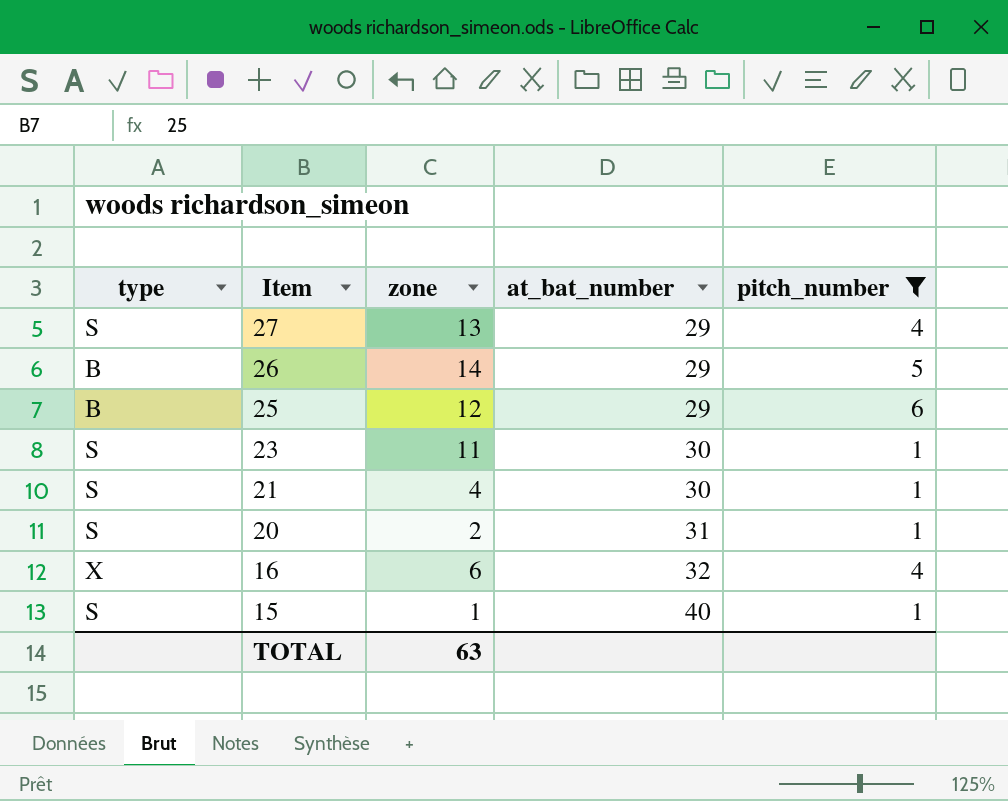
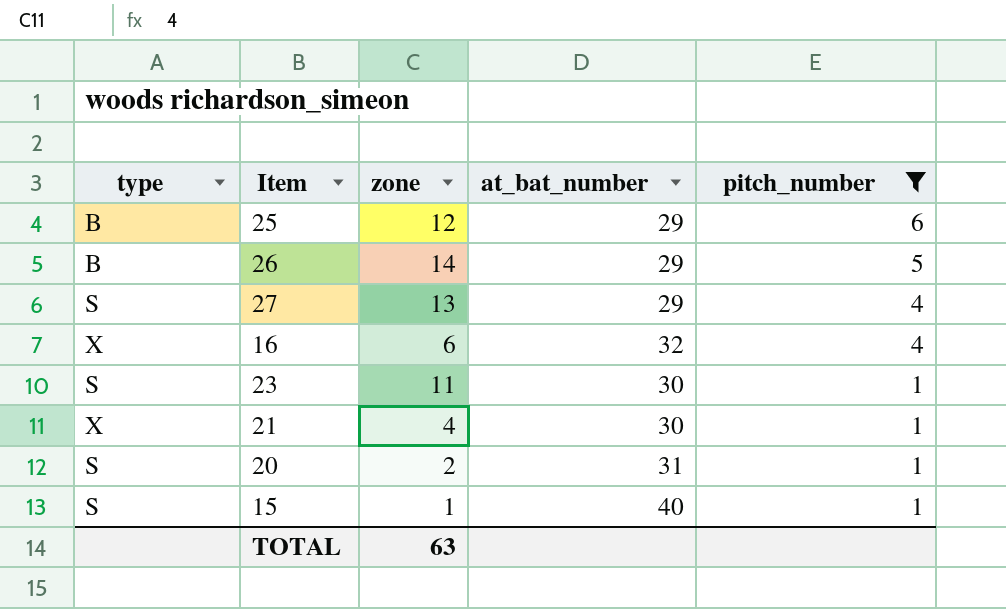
row order: Item descending -> pitch_number descending
21 | type: S -> X

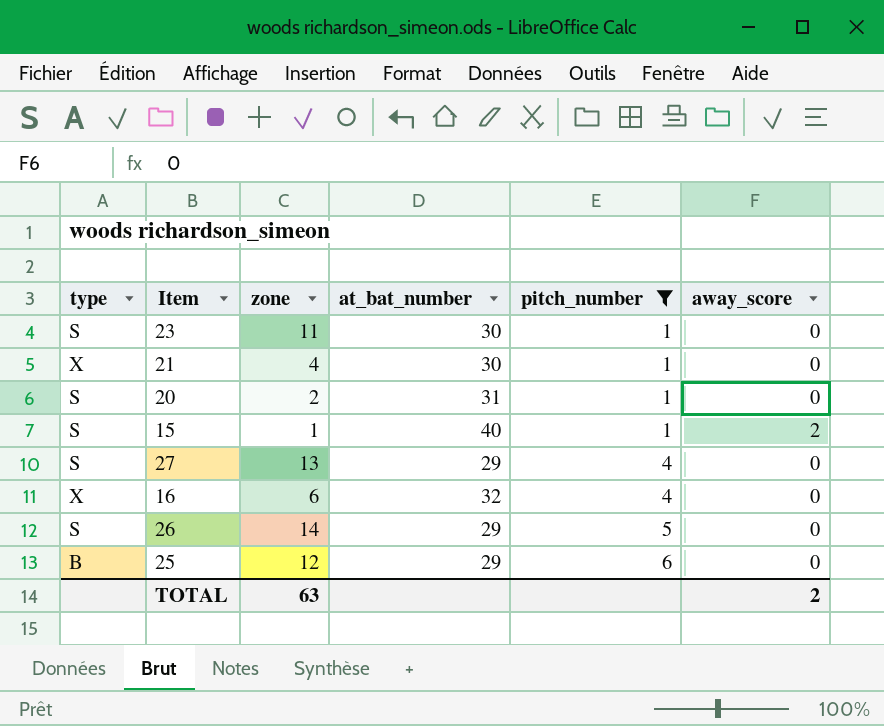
row order: pitch_number descending -> pitch_number ascending
column away_score | position: none -> 6
26 | type: B -> S

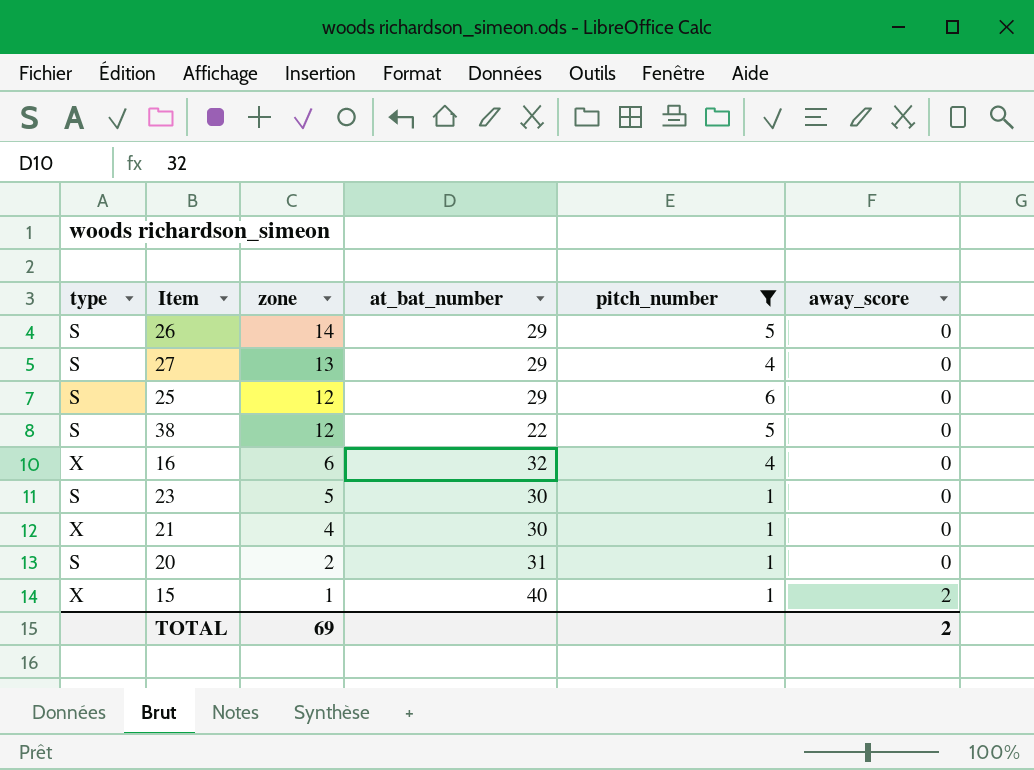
row order: pitch_number ascending -> zone descending
25 | type: B -> S
row 38: none -> S | 12 | 22 | 5 | 0
23 | zone: 11 -> 5
15 | type: S -> X
TOTAL | zone: 63 -> 69

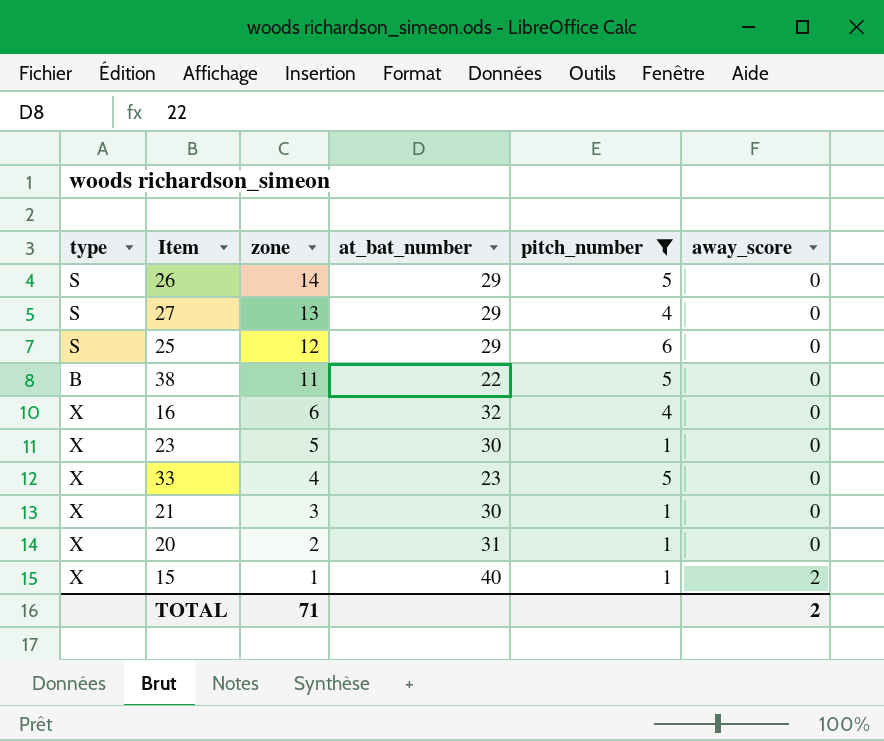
38 | type: S -> B
38 | zone: 12 -> 11
23 | type: S -> X
row 33: none -> X | 4 | 23 | 5 | 0
21 | zone: 4 -> 3
20 | type: S -> X
TOTAL | zone: 69 -> 71

